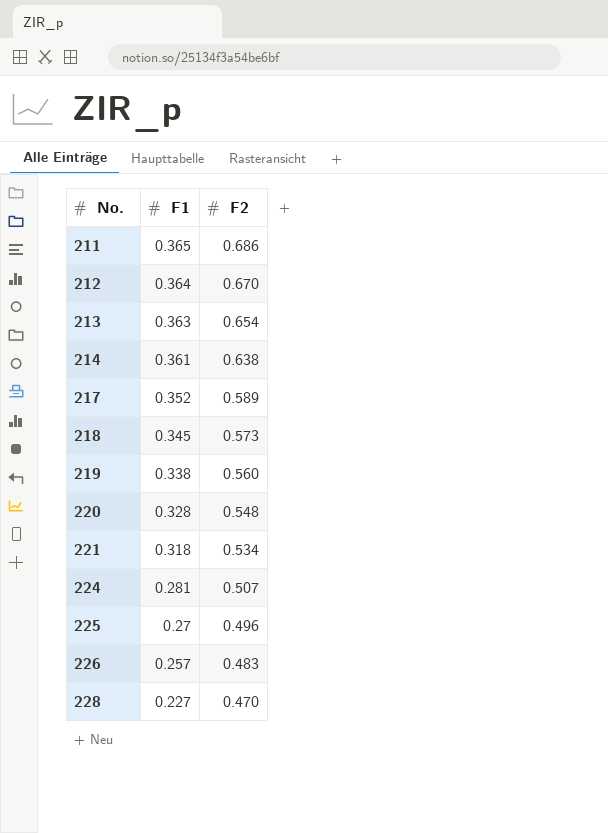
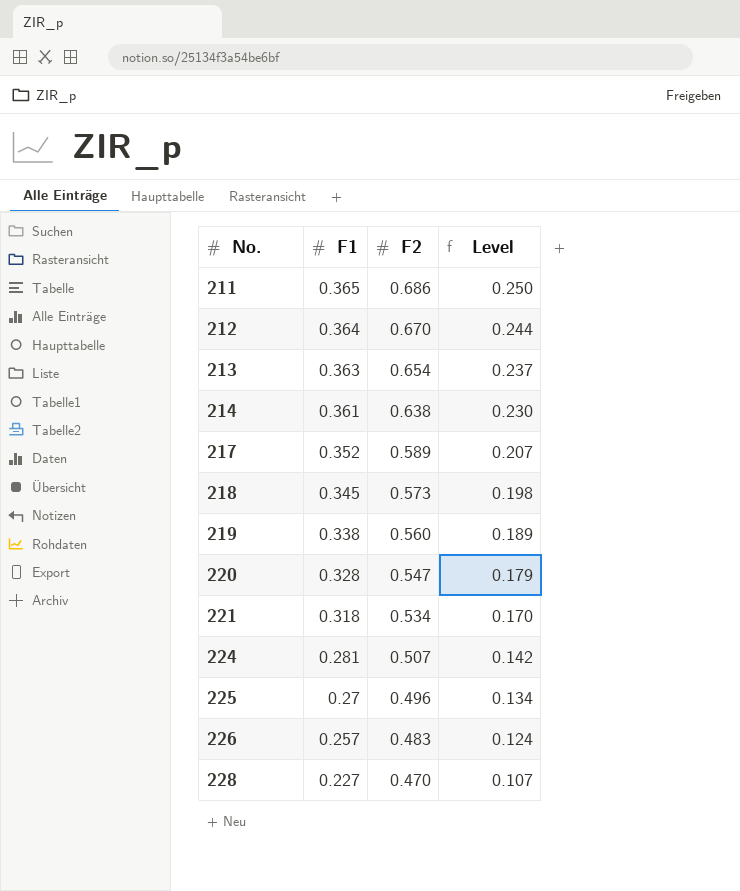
column Level | formula: none -> [F1] * [F2]
220 | F2: 0.548 -> 0.547

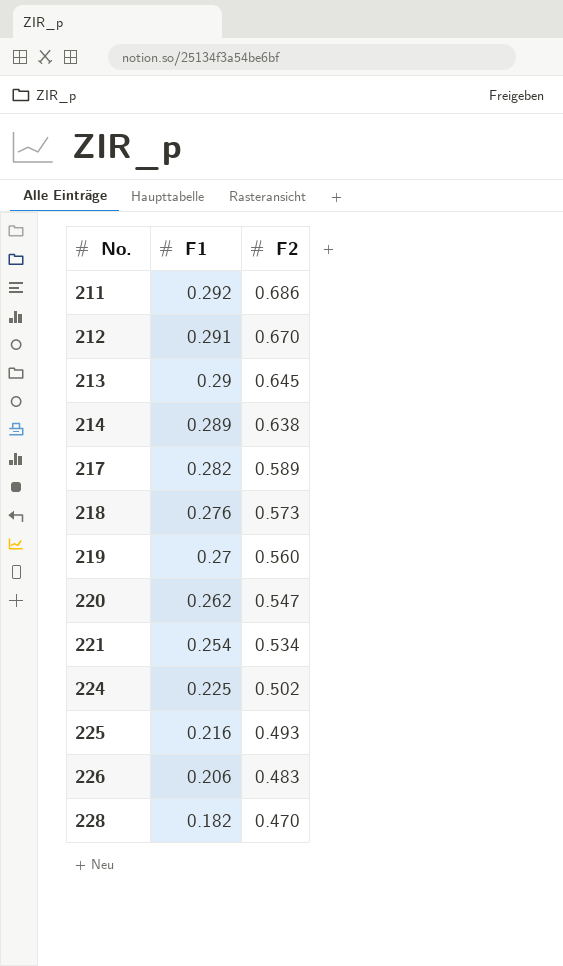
column Level | formula: [F1] * [F2] -> none
211 | F1: 0.365 -> 0.292
212 | F1: 0.364 -> 0.291
213 | F1: 0.363 -> 0.29
213 | F2: 0.654 -> 0.645
214 | F1: 0.361 -> 0.289
217 | F1: 0.352 -> 0.282
218 | F1: 0.345 -> 0.276
219 | F1: 0.338 -> 0.27
220 | F1: 0.328 -> 0.262
221 | F1: 0.318 -> 0.254
224 | F1: 0.281 -> 0.225
224 | F2: 0.507 -> 0.502
225 | F1: 0.27 -> 0.216
225 | F2: 0.496 -> 0.493
226 | F1: 0.257 -> 0.206
228 | F1: 0.227 -> 0.182

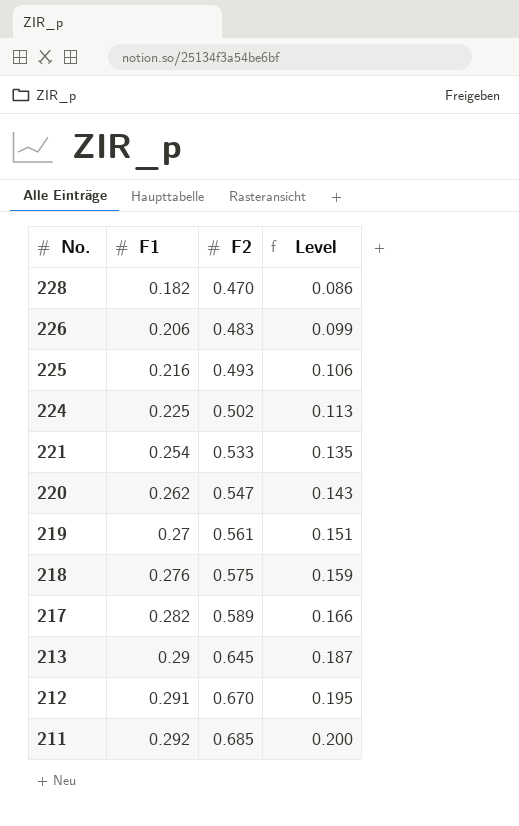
row order: No. ascending -> No. descending
column Level | formula: none -> [F1] * [F2]
row 214: 0.289 | 0.638 -> none
221 | F2: 0.534 -> 0.533
219 | F2: 0.560 -> 0.561
218 | F2: 0.573 -> 0.575
211 | F2: 0.686 -> 0.685

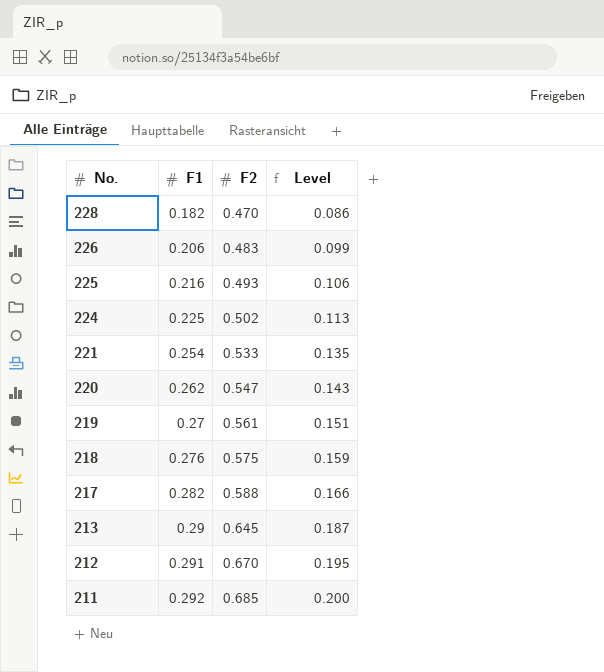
217 | F2: 0.589 -> 0.588

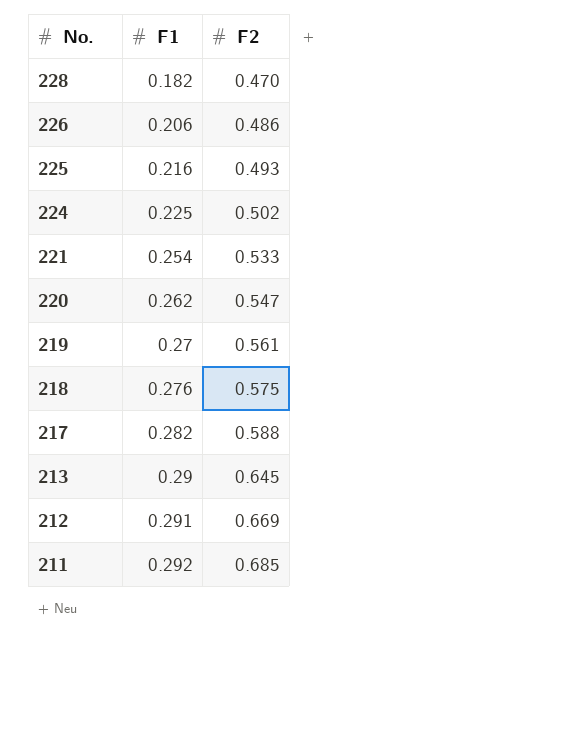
column Level | formula: [F1] * [F2] -> none
226 | F2: 0.483 -> 0.486
212 | F2: 0.670 -> 0.669

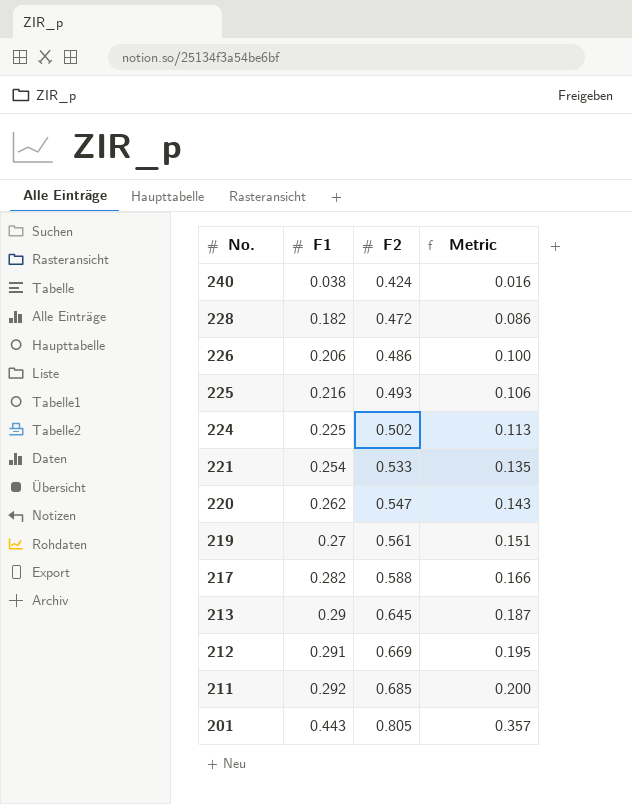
column Metric | formula: none -> [F1] * [F2]
row 218: 0.276 | 0.575 -> none
row 240: none -> 0.038 | 0.424 | 0.016
228 | F2: 0.470 -> 0.472
row 201: none -> 0.443 | 0.805 | 0.357

